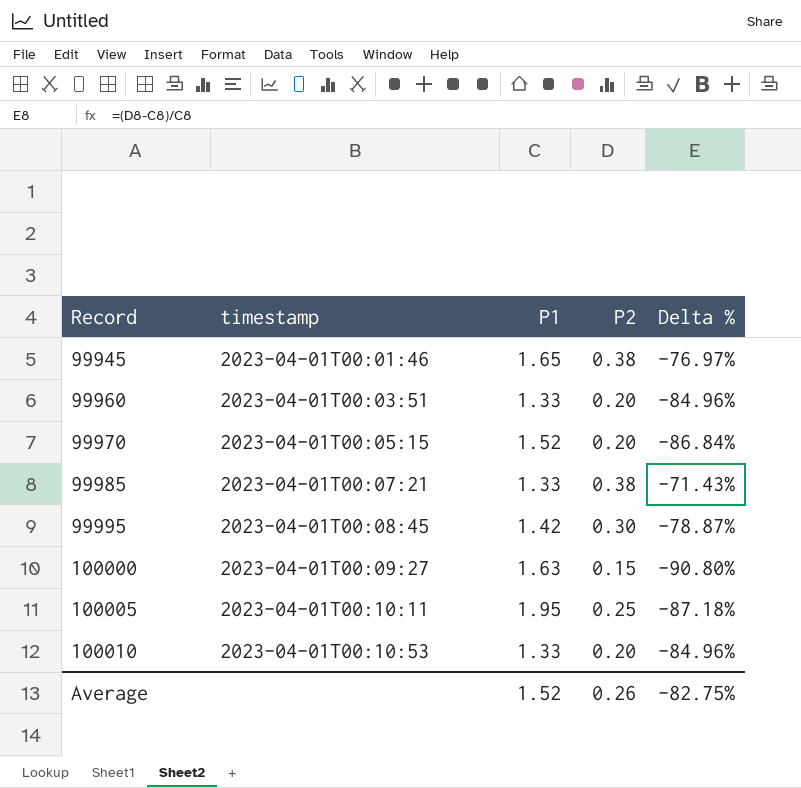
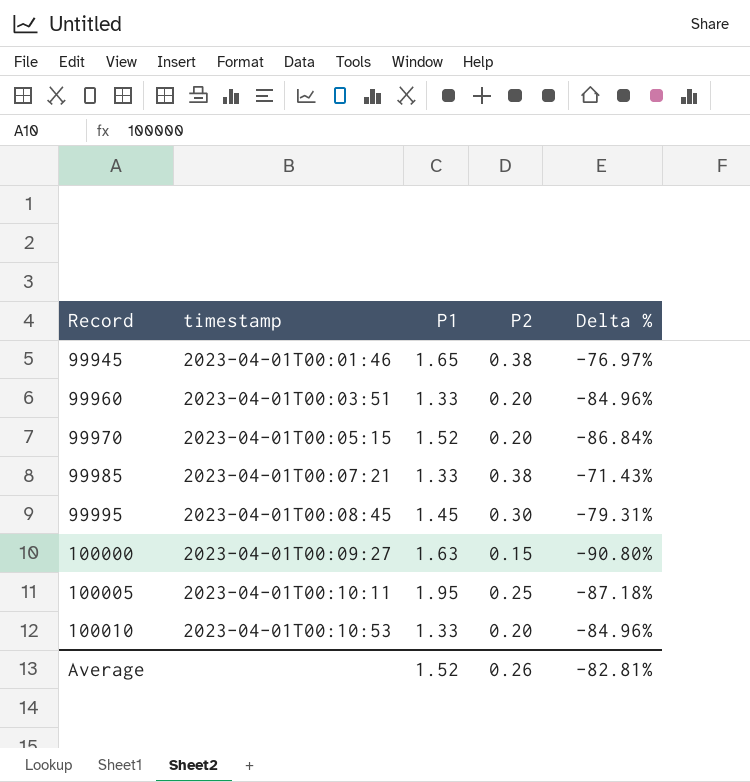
99995 | P1: 1.42 -> 1.45
99995 | Delta %: -78.87% -> -79.31%
Average | Delta %: -82.75% -> -82.81%

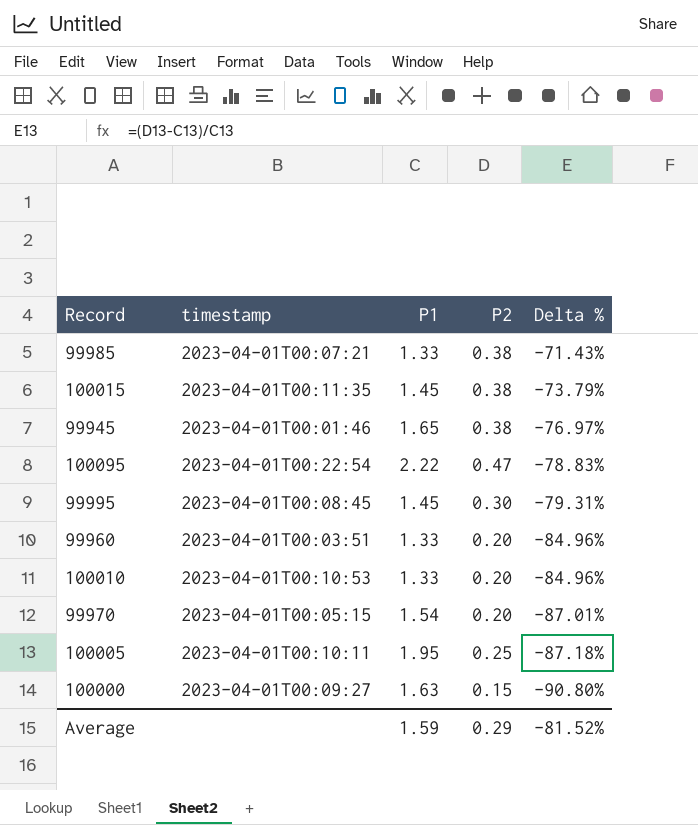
row order: Record ascending -> Delta % descending
row 100015: none -> 2023-04-01T00:11:35 | 1.45 | 0.38 | -73.79%
row 100095: none -> 2023-04-01T00:22:54 | 2.22 | 0.47 | -78.83%
99970 | P1: 1.52 -> 1.54
99970 | Delta %: -86.84% -> -87.01%
Average | P1: 1.52 -> 1.59
Average | P2: 0.26 -> 0.29
Average | Delta %: -82.81% -> -81.52%

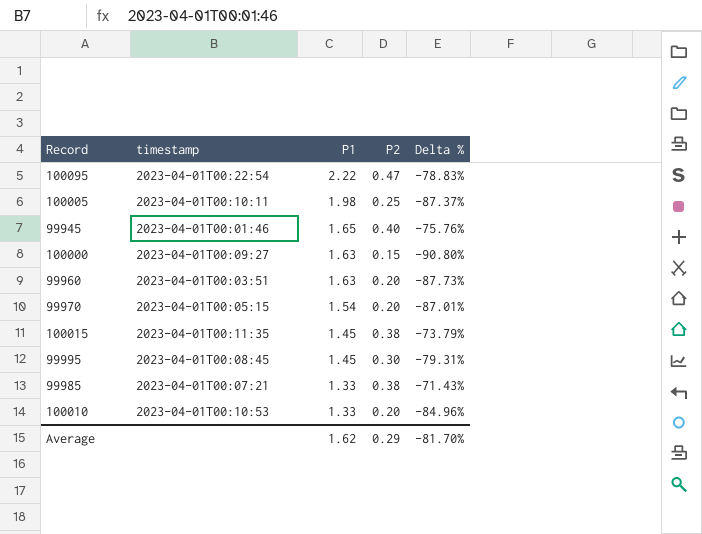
row order: Delta % descending -> P1 descending
100005 | P1: 1.95 -> 1.98
100005 | Delta %: -87.18% -> -87.37%
99945 | P2: 0.38 -> 0.40
99945 | Delta %: -76.97% -> -75.76%
99960 | P1: 1.33 -> 1.63
99960 | Delta %: -84.96% -> -87.73%
Average | P1: 1.59 -> 1.62
Average | Delta %: -81.52% -> -81.70%

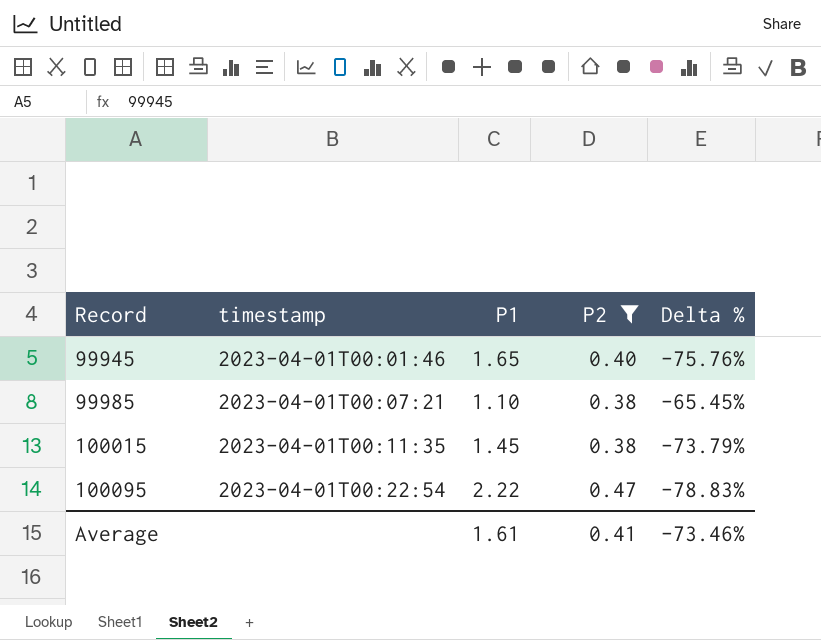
filter: none -> P2 >= 0.38
row order: P1 descending -> Record ascending
99985 | P1: 1.33 -> 1.10
99985 | Delta %: -71.43% -> -65.45%
Average | P1: 1.62 -> 1.61
Average | P2: 0.29 -> 0.41
Average | Delta %: -81.70% -> -73.46%

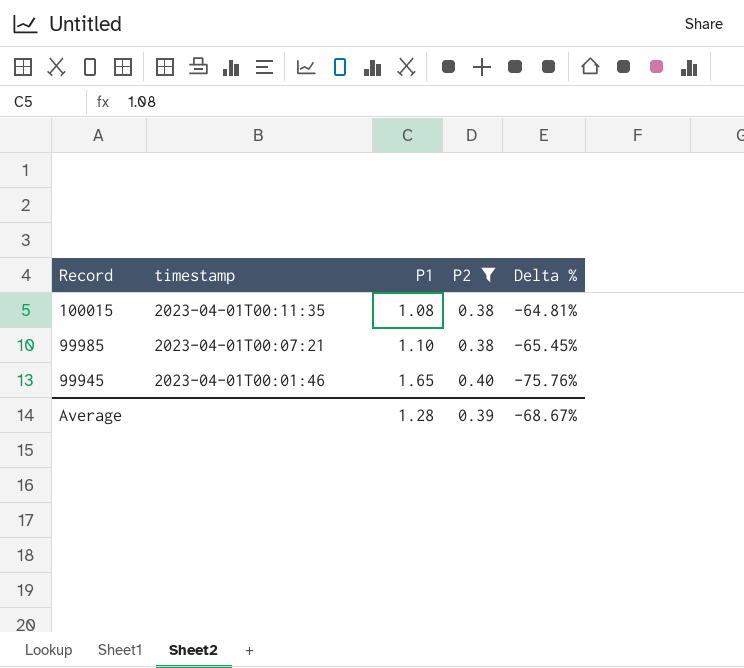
row order: Record ascending -> Record descending
row 100095: 2023-04-01T00:22:54 | 2.22 | 0.47 | -78.83% -> none
100015 | P1: 1.45 -> 1.08
100015 | Delta %: -73.79% -> -64.81%
Average | P1: 1.61 -> 1.28
Average | P2: 0.41 -> 0.39
Average | Delta %: -73.46% -> -68.67%

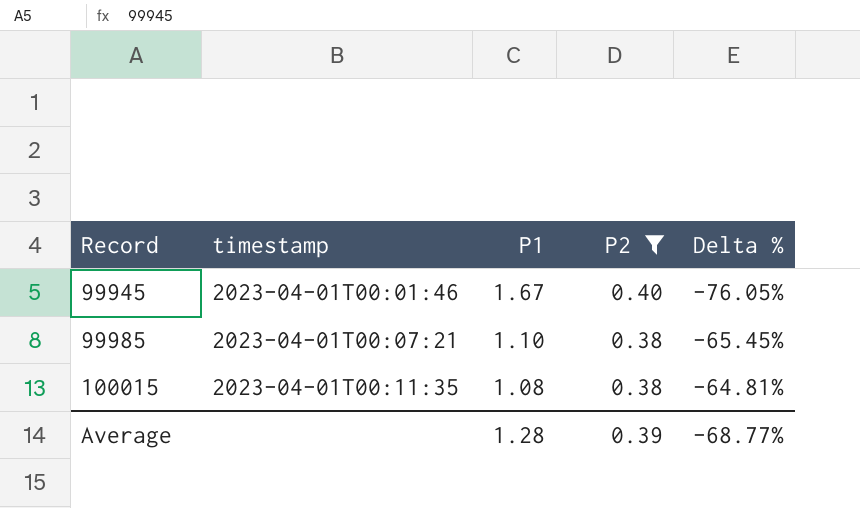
row order: Record descending -> Record ascending
99945 | P1: 1.65 -> 1.67
99945 | Delta %: -75.76% -> -76.05%
Average | Delta %: -68.67% -> -68.77%

